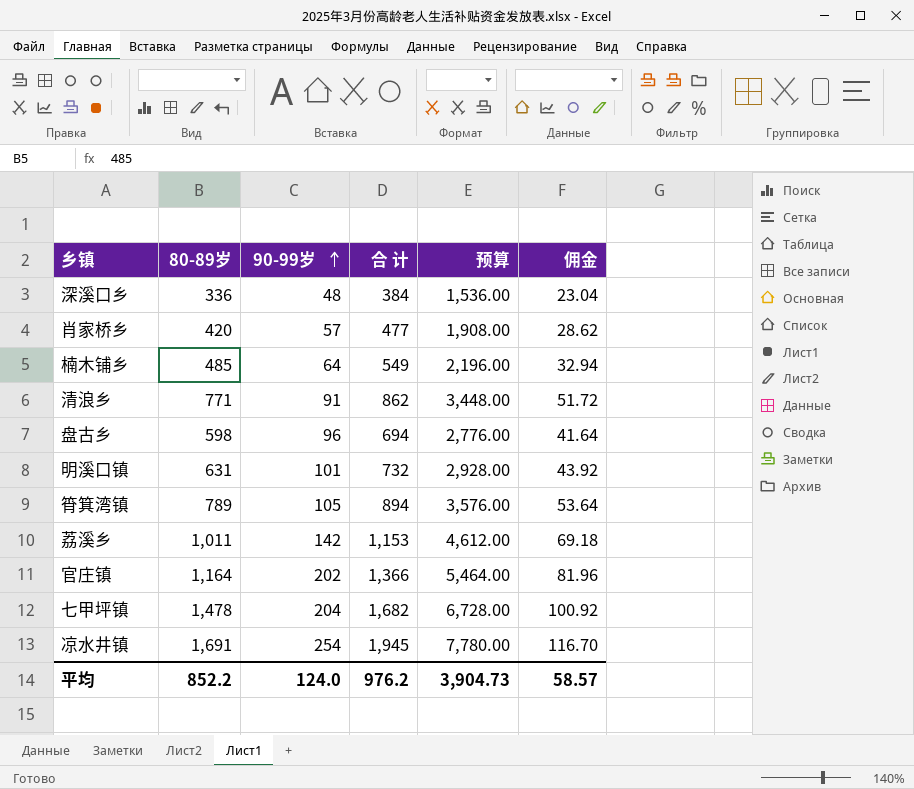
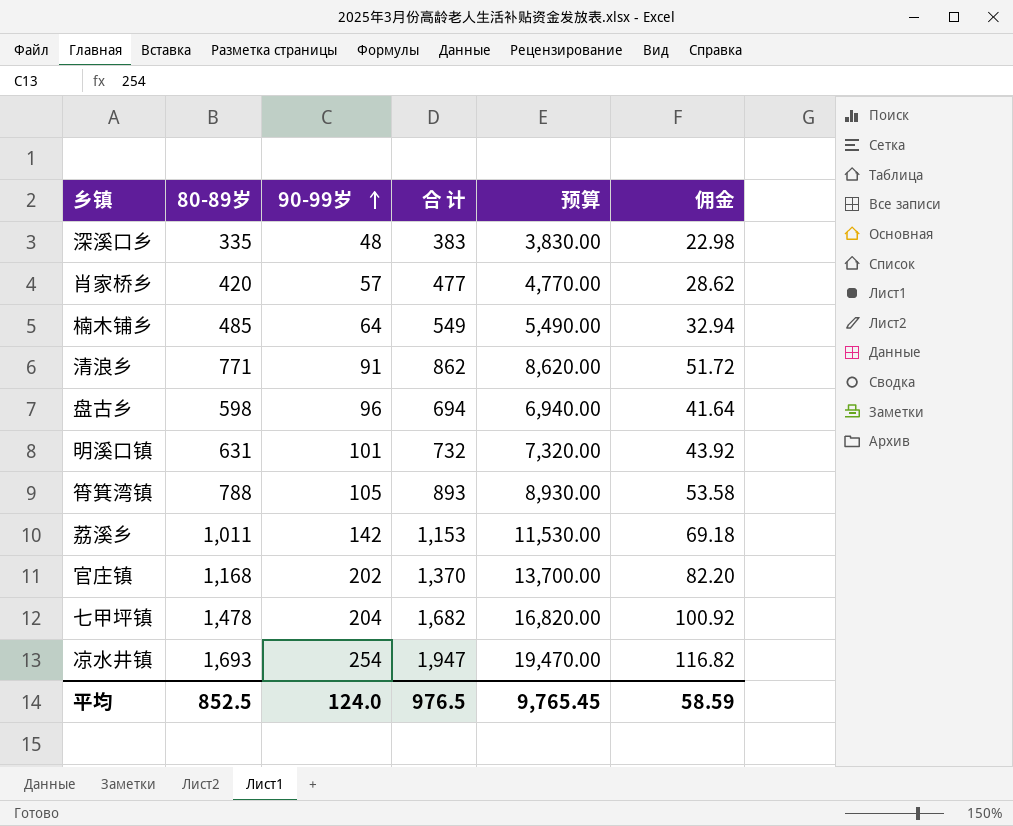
column 预算 | formula: [合 计] * 4 -> [合 计] * 10
深溪口乡 | 80-89岁: 336 -> 335
深溪口乡 | 合 计: 384 -> 383
深溪口乡 | 佣金: 23.04 -> 22.98
筲箕湾镇 | 80-89岁: 789 -> 788
筲箕湾镇 | 合 计: 894 -> 893
筲箕湾镇 | 佣金: 53.64 -> 53.58
官庄镇 | 80-89岁: 1,164 -> 1,168
官庄镇 | 合 计: 1,366 -> 1,370
官庄镇 | 佣金: 81.96 -> 82.20
凉水井镇 | 80-89岁: 1,691 -> 1,693
凉水井镇 | 合 计: 1,945 -> 1,947
凉水井镇 | 佣金: 116.70 -> 116.82
平均 | 80-89岁: 852.2 -> 852.5
平均 | 合 计: 976.2 -> 976.5
平均 | 预算: 3,904.73 -> 9,765.45
平均 | 佣金: 58.57 -> 58.59

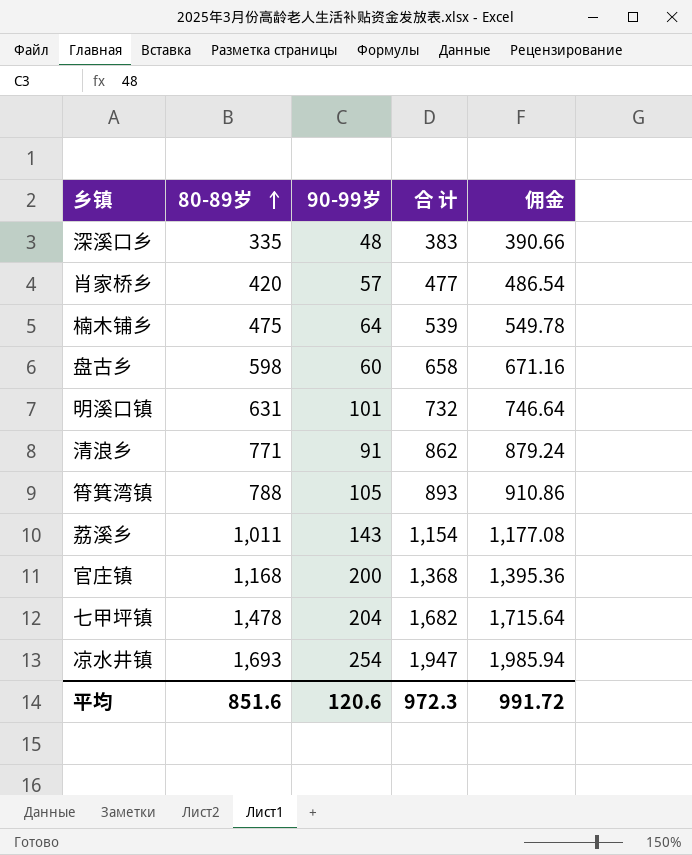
row order: 90-99岁 ascending -> 80-89岁 ascending
column 预算 | formula: [合 计] * 10 -> none
column 佣金 | formula: [合 计] * 0.06 -> [合 计] * 1.02
楠木铺乡 | 80-89岁: 485 -> 475
楠木铺乡 | 合 计: 549 -> 539
盘古乡 | 90-99岁: 96 -> 60
盘古乡 | 合 计: 694 -> 658
荔溪乡 | 90-99岁: 142 -> 143
荔溪乡 | 合 计: 1,153 -> 1,154
官庄镇 | 90-99岁: 202 -> 200
官庄镇 | 合 计: 1,370 -> 1,368
平均 | 80-89岁: 852.5 -> 851.6
平均 | 90-99岁: 124.0 -> 120.6
平均 | 合 计: 976.5 -> 972.3
平均 | 佣金: 58.59 -> 991.72

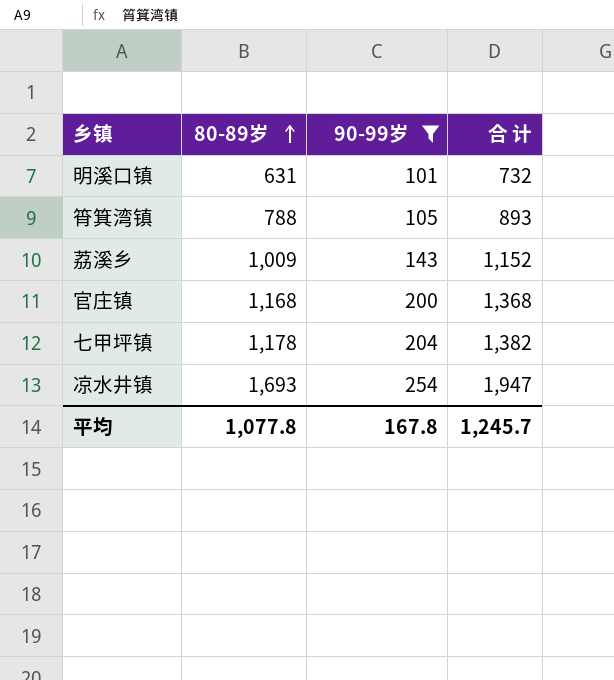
filter: none -> 90-99岁 >= 101
column 佣金 | formula: [合 计] * 1.02 -> none
荔溪乡 | 80-89岁: 1,011 -> 1,009
荔溪乡 | 合 计: 1,154 -> 1,152
七甲坪镇 | 80-89岁: 1,478 -> 1,178
七甲坪镇 | 合 计: 1,682 -> 1,382
平均 | 80-89岁: 851.6 -> 1,077.8
平均 | 90-99岁: 120.6 -> 167.8
平均 | 合 计: 972.3 -> 1,245.7

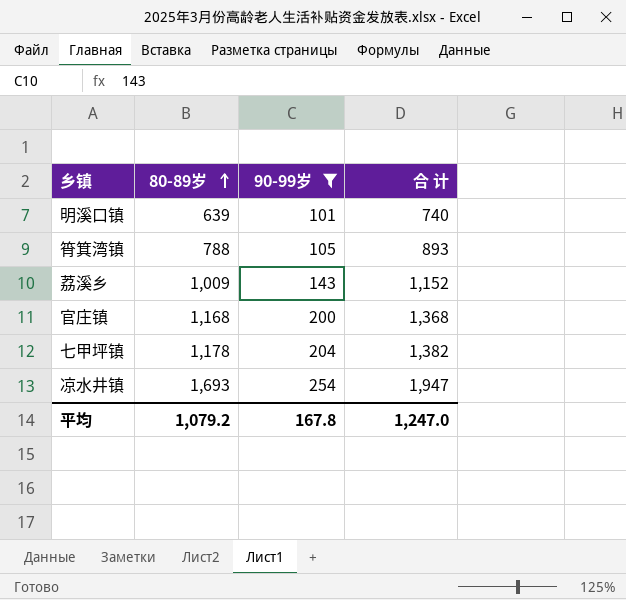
明溪口镇 | 80-89岁: 631 -> 639
明溪口镇 | 合 计: 732 -> 740
平均 | 80-89岁: 1,077.8 -> 1,079.2
平均 | 合 计: 1,245.7 -> 1,247.0

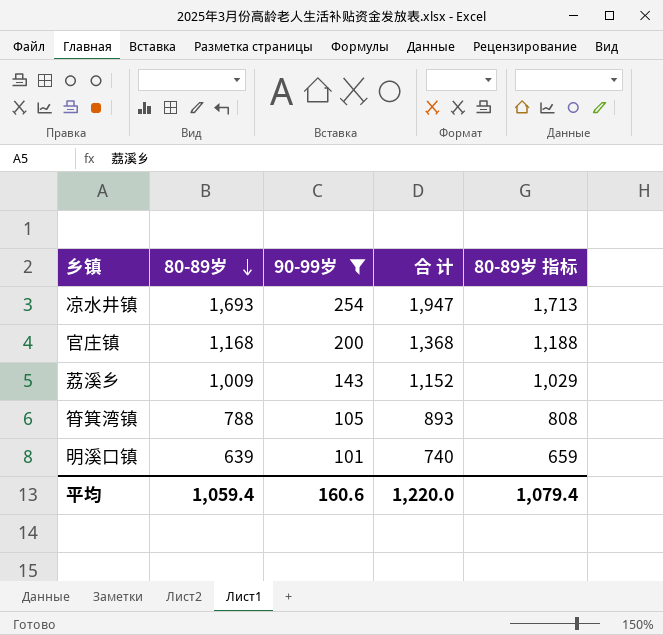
row order: 80-89岁 ascending -> 80-89岁 descending
column 80-89岁 指标 | formula: none -> [80-89岁] + 20
row 七甲坪镇: 1,178 | 204 | 1,382 -> none
平均 | 80-89岁: 1,079.2 -> 1,059.4
平均 | 90-99岁: 167.8 -> 160.6
平均 | 合 计: 1,247.0 -> 1,220.0

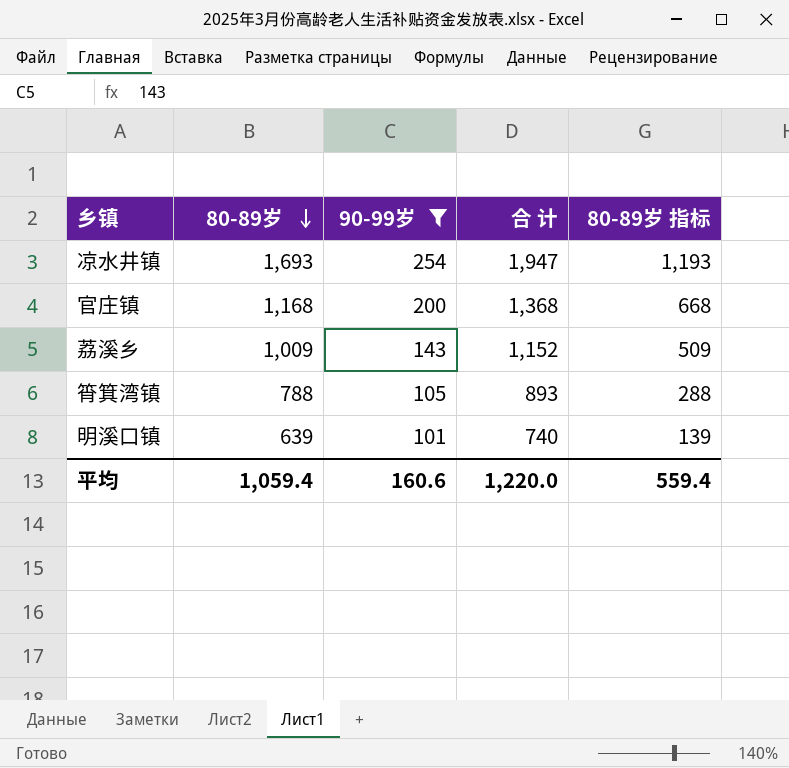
column 80-89岁 指标 | formula: [80-89岁] + 20 -> [80-89岁] - 500
平均 | 80-89岁 指标: 1,079.4 -> 559.4

